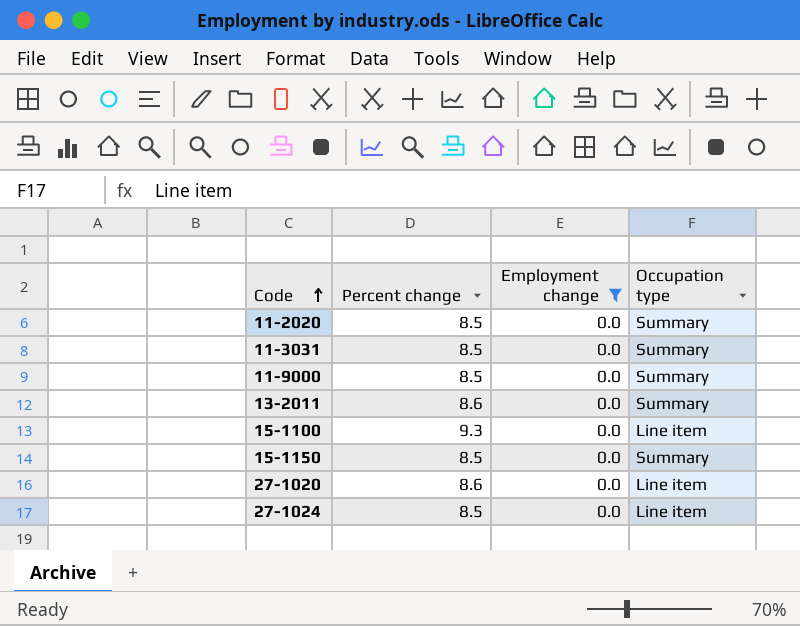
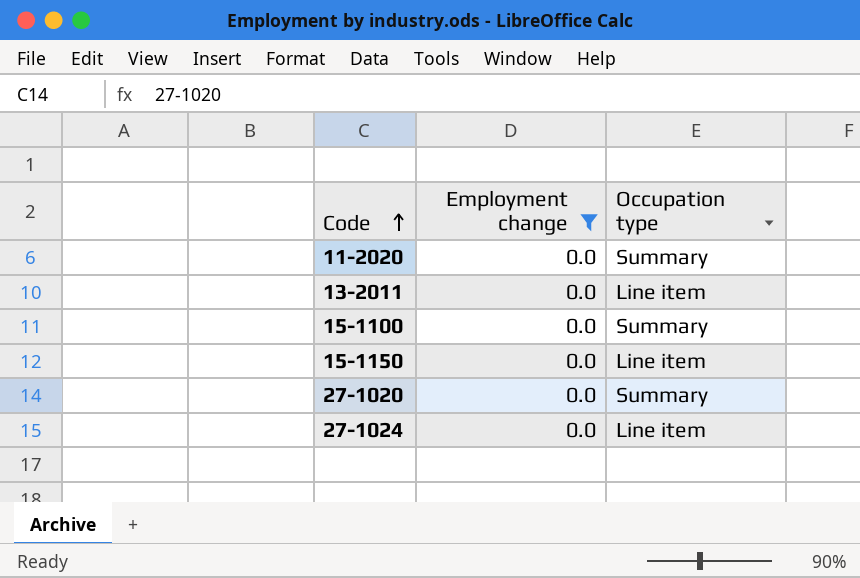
column Percent change | position: 2 -> none
row 11-3031: 8.5 | 0.0 | Summary -> none
row 11-9000: 8.5 | 0.0 | Summary -> none
13-2011 | Occupation type: Summary -> Line item
15-1100 | Occupation type: Line item -> Summary
15-1150 | Occupation type: Summary -> Line item
27-1020 | Occupation type: Line item -> Summary

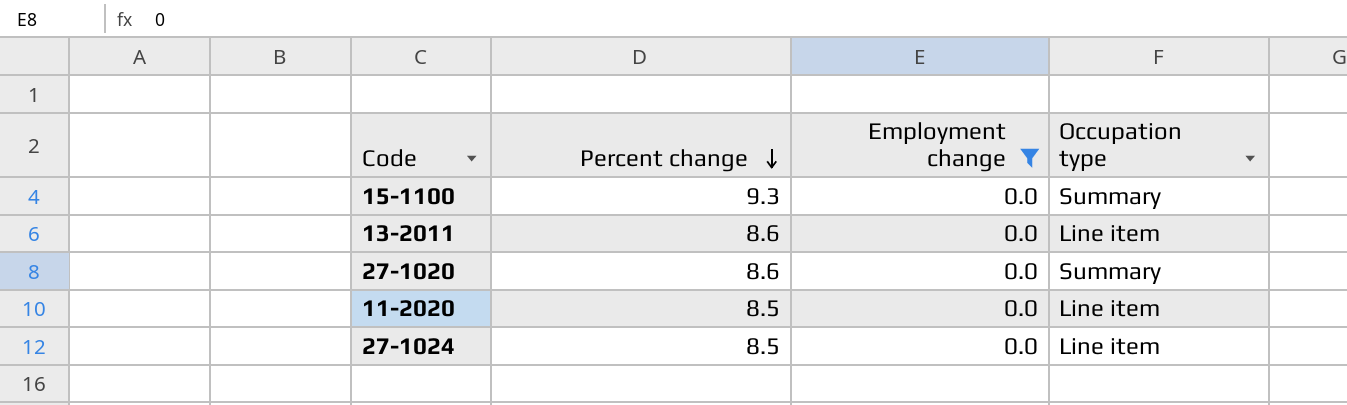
row order: Code ascending -> Percent change descending
column Percent change | position: none -> 2
row 15-1150: 0.0 | Line item -> none
11-2020 | Occupation type: Summary -> Line item

